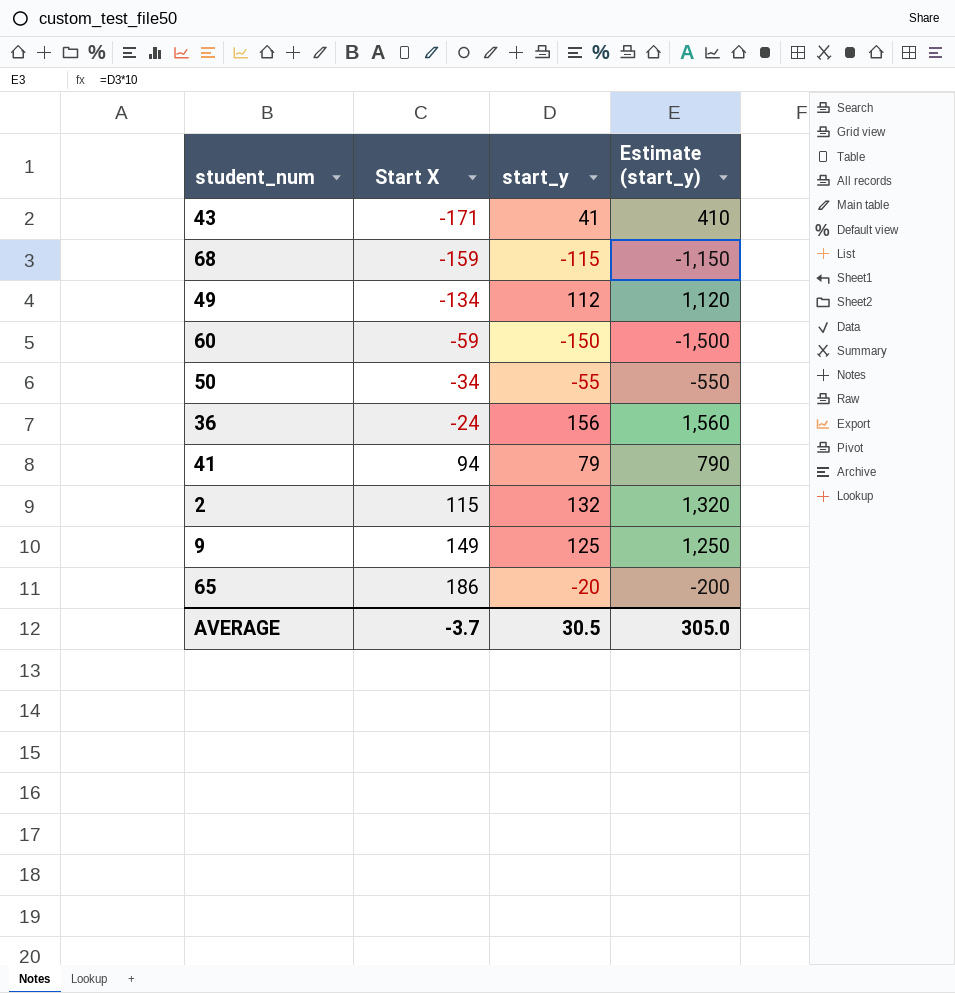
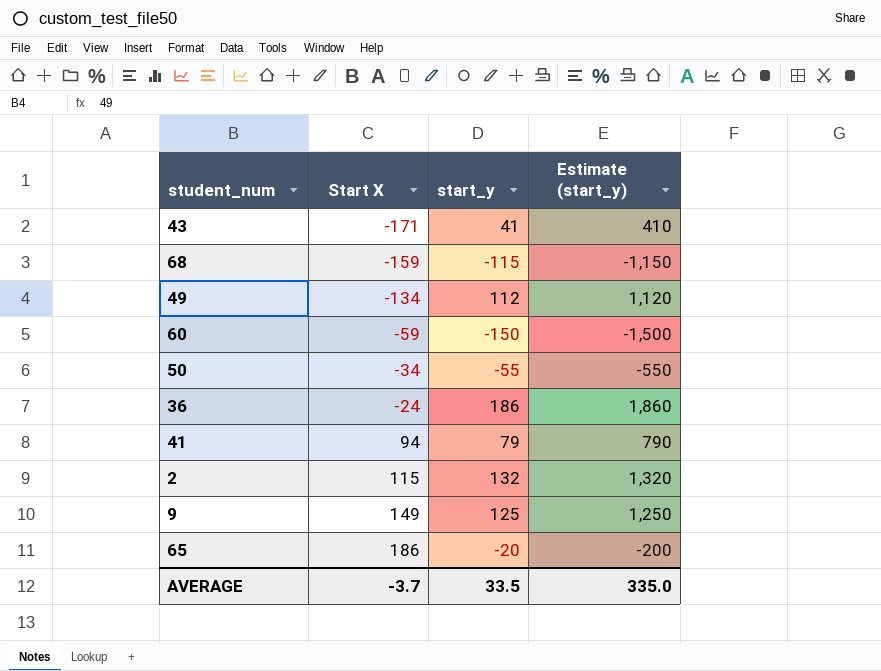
36 | start_y: 156 -> 186
36 | Estimate (start_y): 1,560 -> 1,860
AVERAGE | start_y: 30.5 -> 33.5
AVERAGE | Estimate (start_y): 305.0 -> 335.0

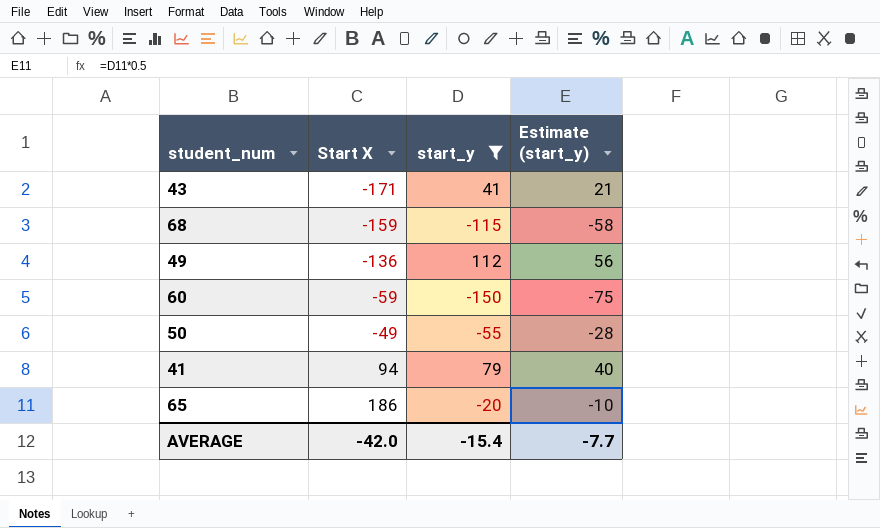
filter: none -> start_y <= 112
column Estimate (start_y) | formula: [start_y] * 10 -> [start_y] * 0.5
49 | Start X: -134 -> -136
50 | Start X: -34 -> -49
AVERAGE | Start X: -3.7 -> -42.0
AVERAGE | start_y: 33.5 -> -15.4
AVERAGE | Estimate (start_y): 335.0 -> -7.7

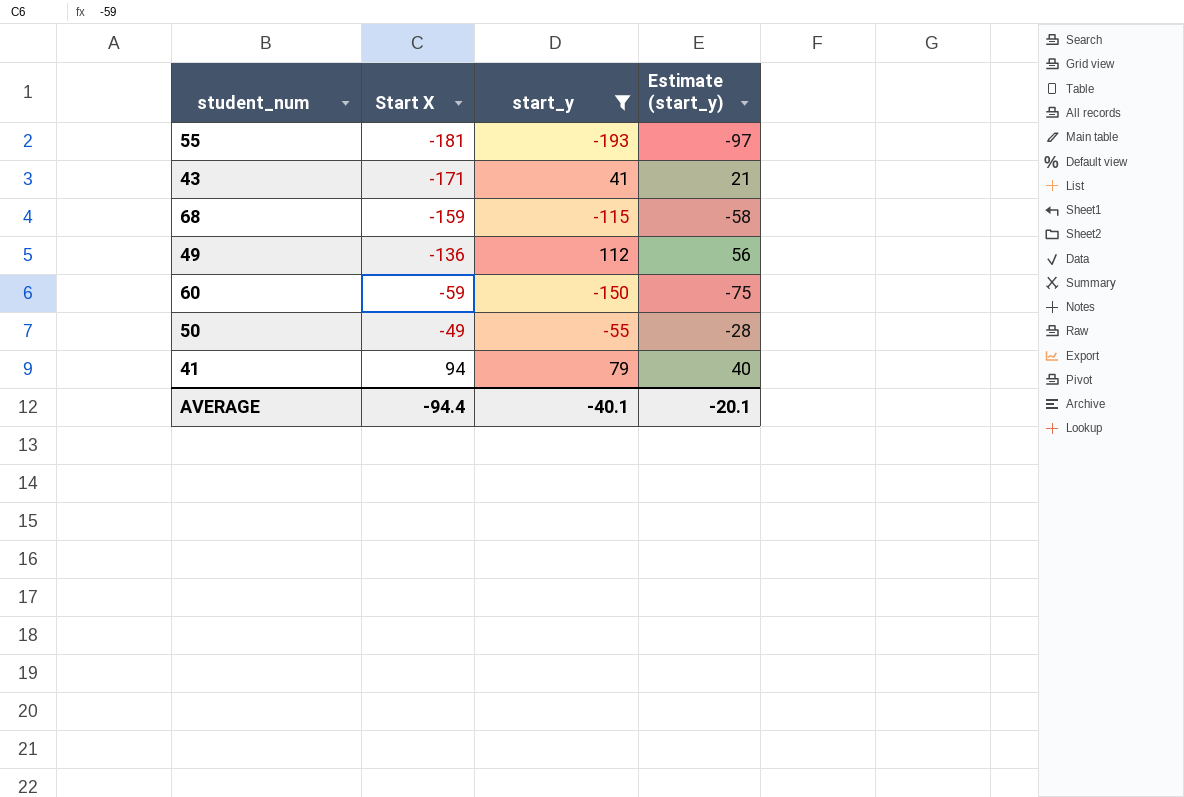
row 65: 186 | -20 | -10 -> none
row 55: none -> -181 | -193 | -97
AVERAGE | Start X: -42.0 -> -94.4
AVERAGE | start_y: -15.4 -> -40.1
AVERAGE | Estimate (start_y): -7.7 -> -20.1

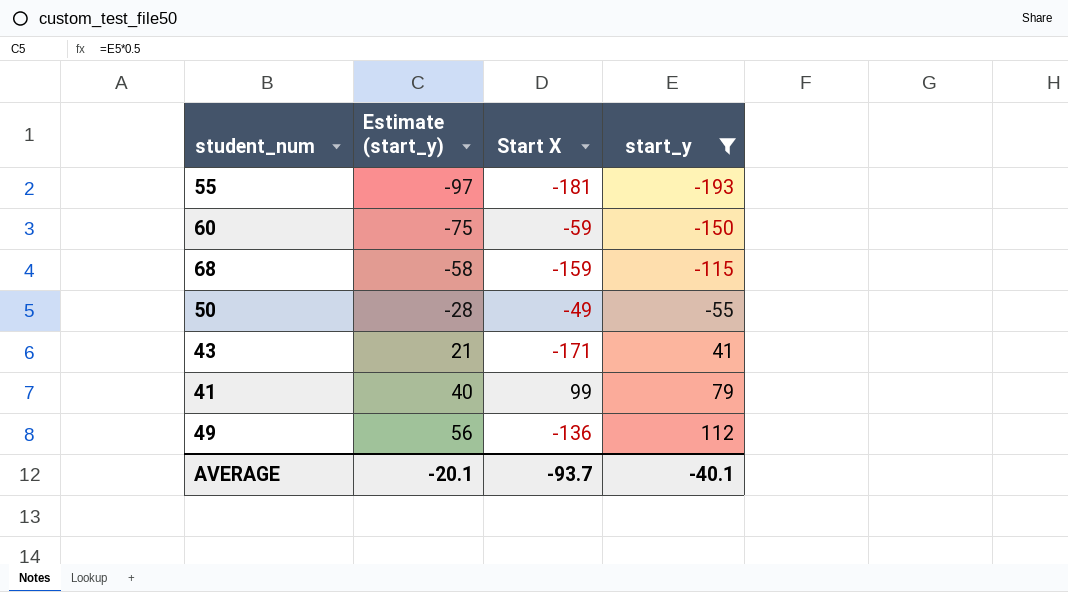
row order: Start X ascending -> Estimate (start_y) ascending
column Estimate (start_y) | position: 4 -> 2
41 | Start X: 94 -> 99
AVERAGE | Start X: -94.4 -> -93.7

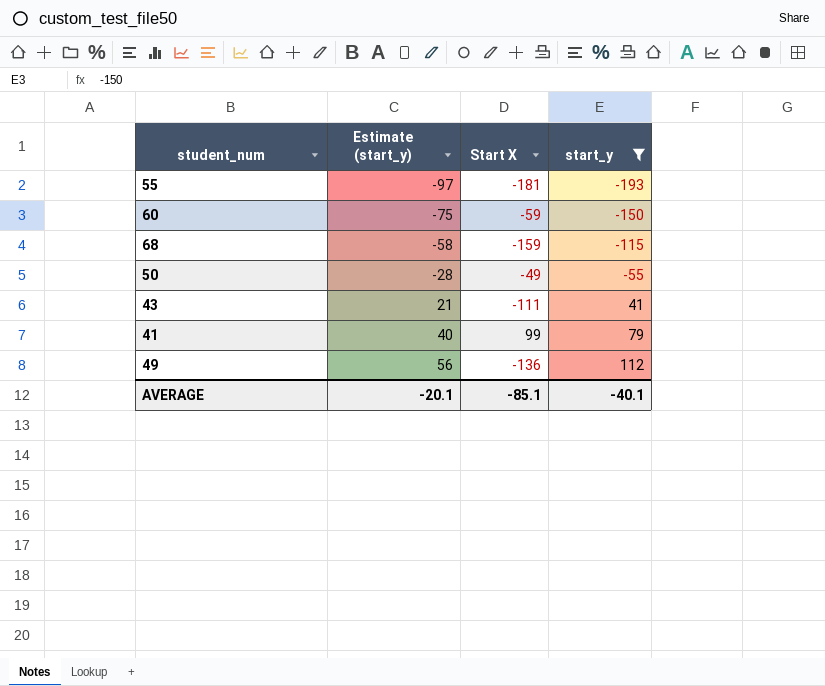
43 | Start X: -171 -> -111
AVERAGE | Start X: -93.7 -> -85.1

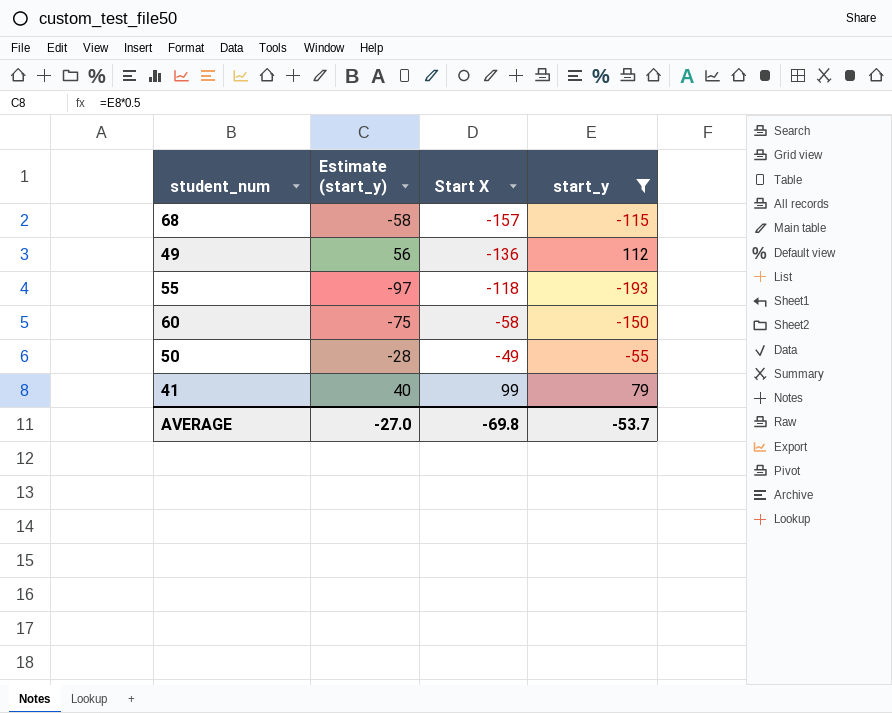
row order: Estimate (start_y) ascending -> Start X ascending
row 43: 21 | -111 | 41 -> none
68 | Start X: -159 -> -157
55 | Start X: -181 -> -118
60 | Start X: -59 -> -58
AVERAGE | Estimate (start_y): -20.1 -> -27.0
AVERAGE | Start X: -85.1 -> -69.8
AVERAGE | start_y: -40.1 -> -53.7

